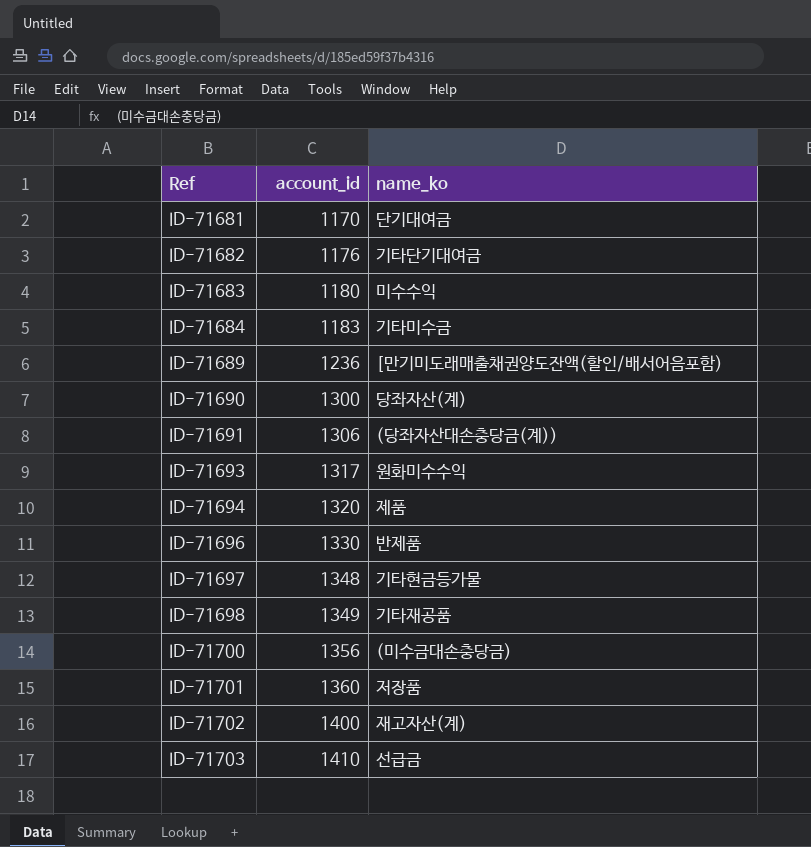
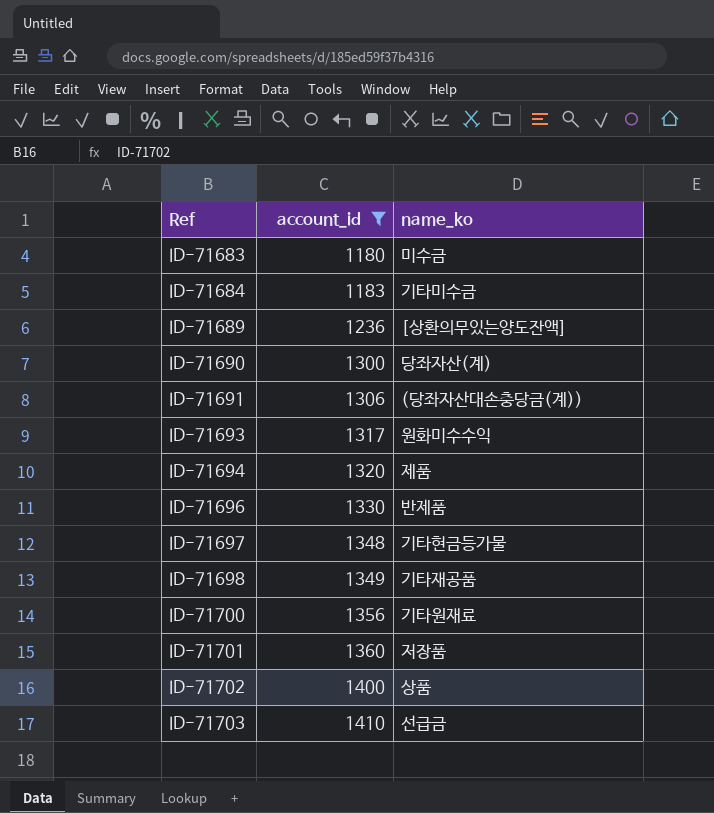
filter: none -> account_id >= 1180
ID-71683 | name_ko: 미수수익 -> 미수금
ID-71689 | name_ko: [만기미도래매출채권양도잔액(할인/배서어음포함) -> [상환의무있는양도잔액]
ID-71700 | name_ko: (미수금대손충당금) -> 기타원재료
ID-71702 | name_ko: 재고자산(계) -> 상품

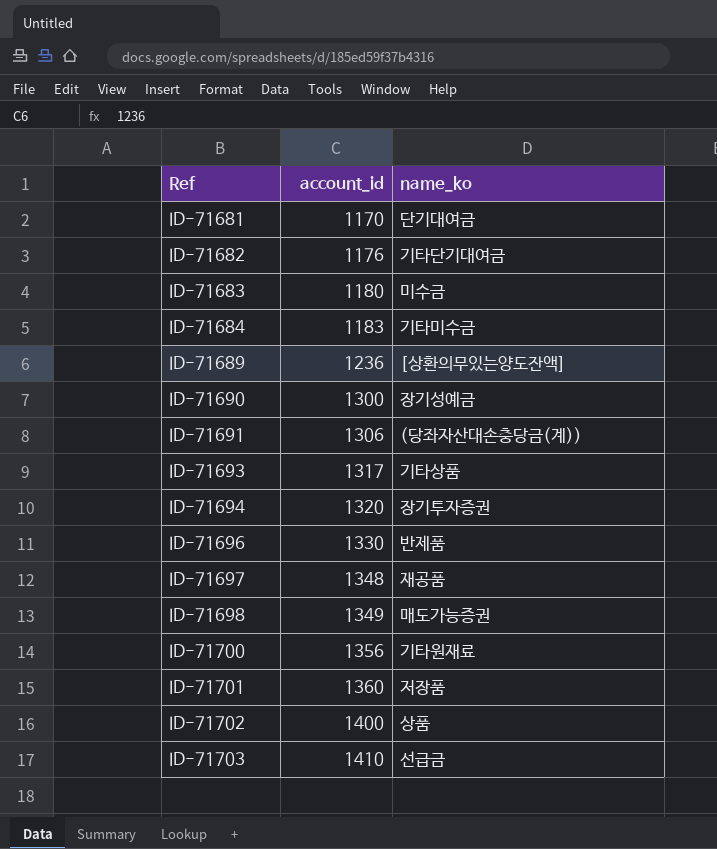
filter: account_id >= 1180 -> none
ID-71690 | name_ko: 당좌자산(계) -> 장기성예금
ID-71693 | name_ko: 원화미수수익 -> 기타상품
ID-71694 | name_ko: 제품 -> 장기투자증권
ID-71697 | name_ko: 기타현금등가물 -> 재공품
ID-71698 | name_ko: 기타재공품 -> 매도가능증권

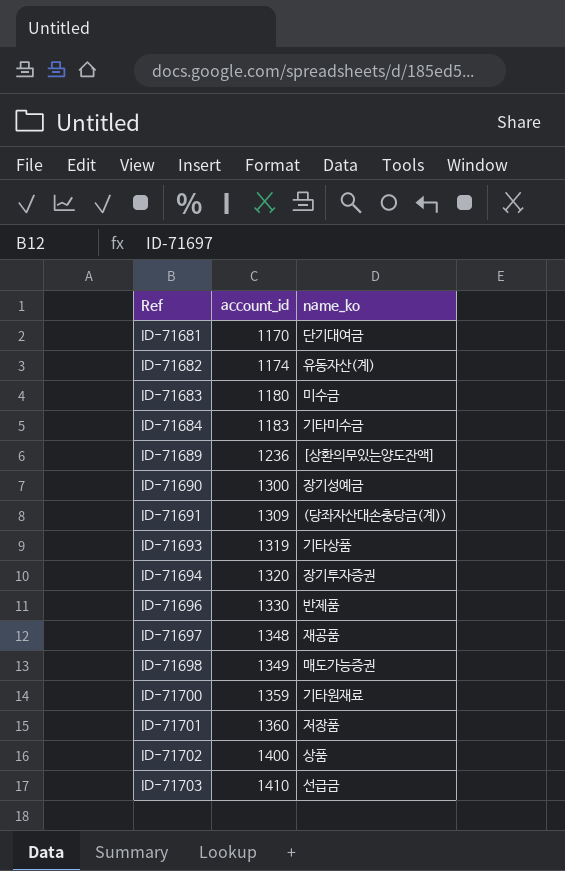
ID-71682 | account_id: 1176 -> 1174
ID-71682 | name_ko: 기타단기대여금 -> 유동자산(계)
ID-71691 | account_id: 1306 -> 1309
ID-71693 | account_id: 1317 -> 1319
ID-71700 | account_id: 1356 -> 1359

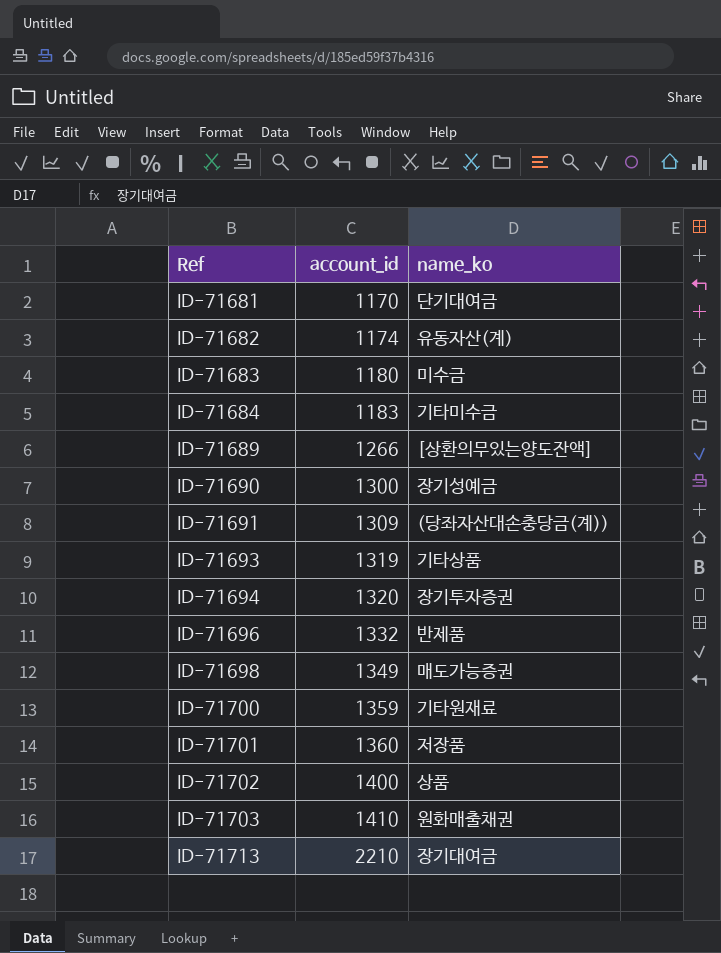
row ID-71697: 1348 | 재공품 -> none
ID-71689 | account_id: 1236 -> 1266
ID-71696 | account_id: 1330 -> 1332
ID-71703 | name_ko: 선급금 -> 원화매출채권
row ID-71713: none -> 2210 | 장기대여금

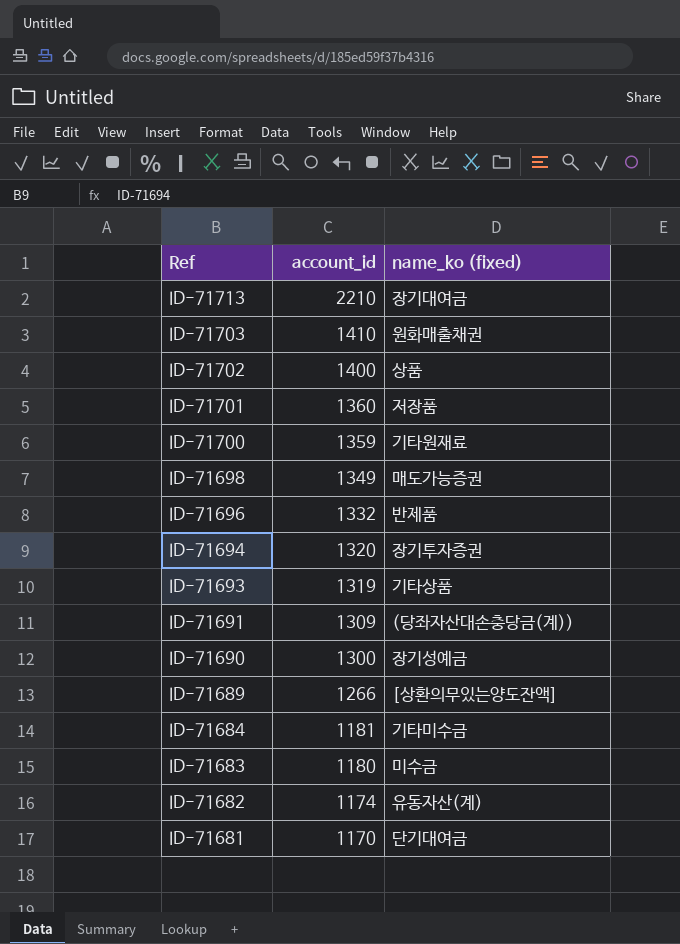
row order: Ref ascending -> Ref descending
column name: name_ko -> name_ko (fixed)
ID-71684 | account_id: 1183 -> 1181

